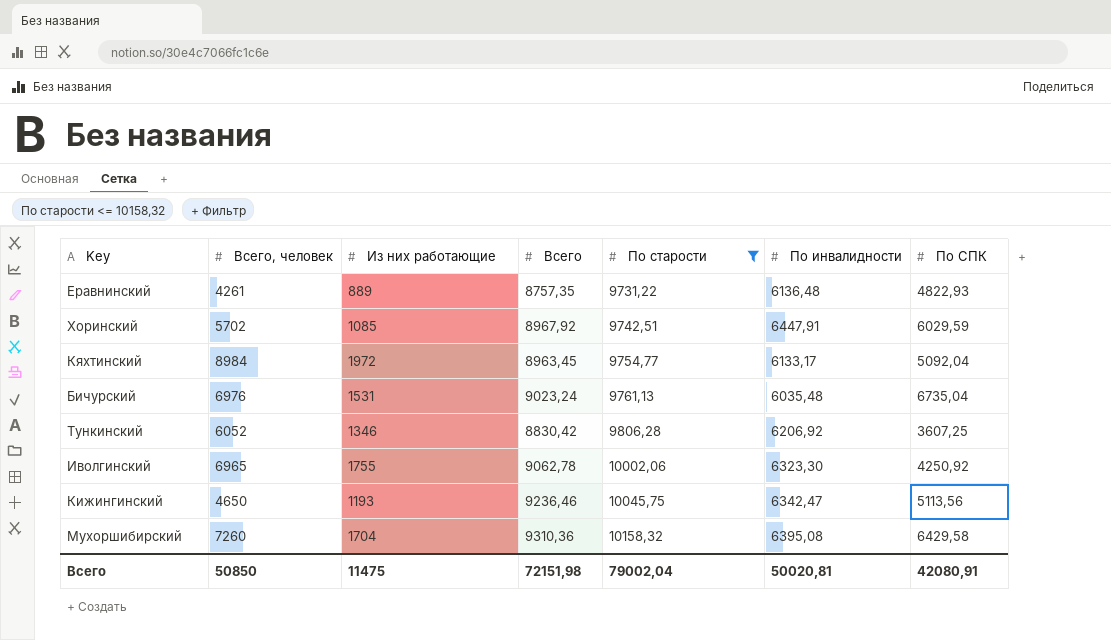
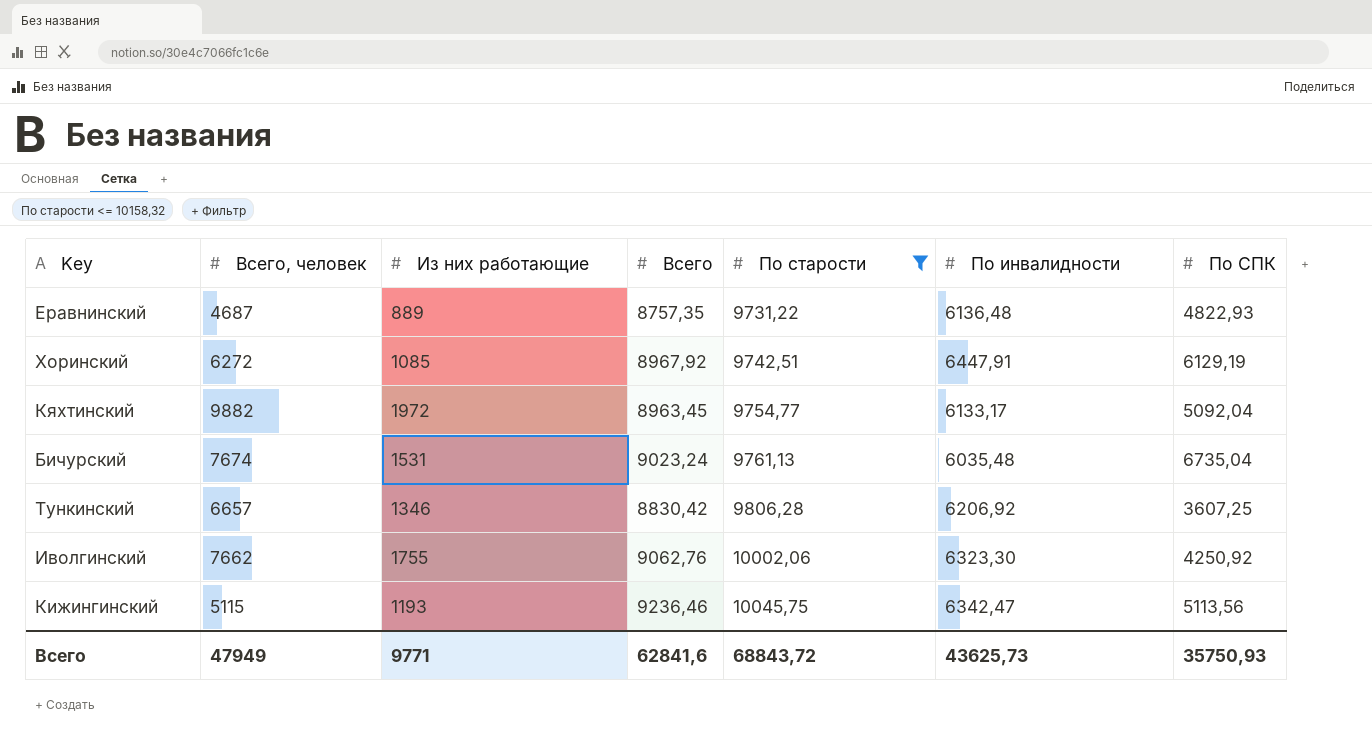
row Мухоршибирский: 7260 | 1704 | 9310,36 | 10158,32 | 6395,08 | 6429,58 -> none
Еравнинский | Всего, человек: 4261 -> 4687
Хоринский | Всего, человек: 5702 -> 6272
Хоринский | По СПК: 6029,59 -> 6129,19
Кяхтинский | Всего, человек: 8984 -> 9882
Бичурский | Всего, человек: 6976 -> 7674
Тункинский | Всего, человек: 6052 -> 6657
Иволгинский | Всего, человек: 6965 -> 7662
Иволгинский | Всего: 9062,78 -> 9062,76
Кижингинский | Всего, человек: 4650 -> 5115
Всего | Всего, человек: 50850 -> 47949
Всего | Из них работающие: 11475 -> 9771
Всего | Всего: 72151,98 -> 62841,6
Всего | По старости: 79002,04 -> 68843,72
Всего | По инвалидности: 50020,81 -> 43625,73
Всего | По СПК: 42080,91 -> 35750,93

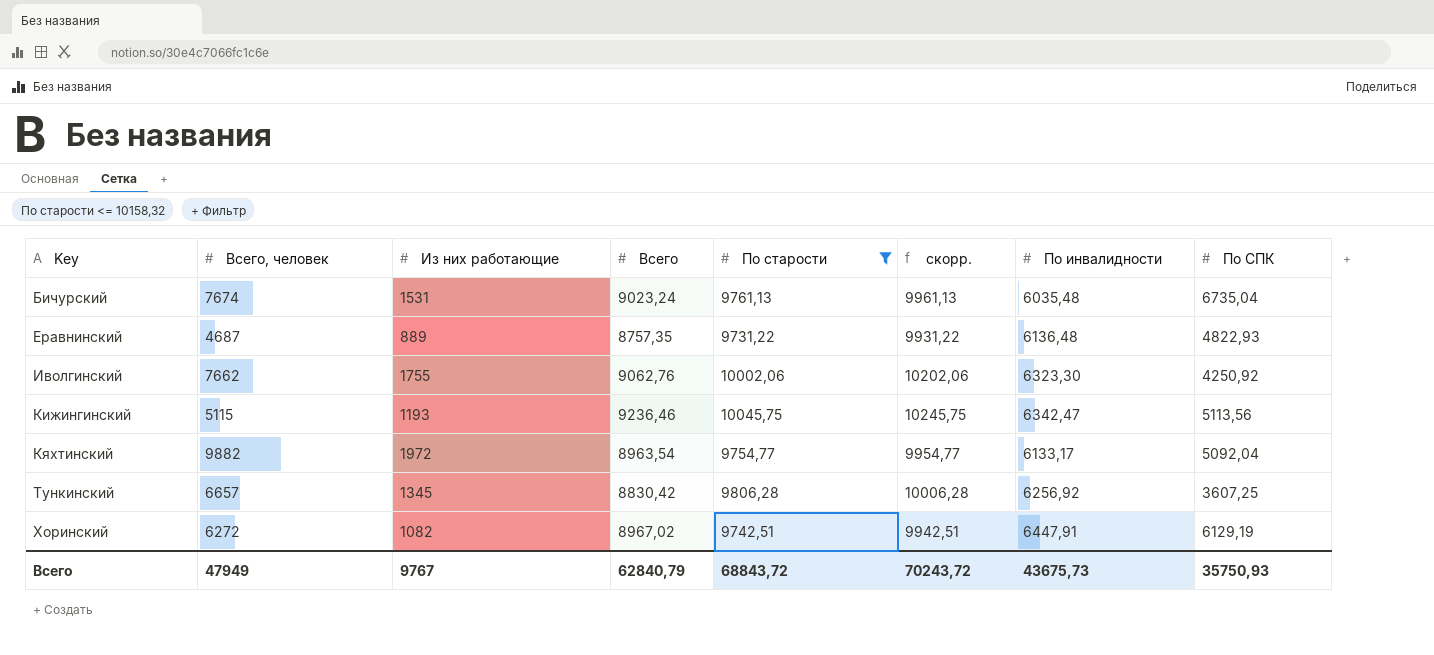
row order: По старости ascending -> Key ascending
column скорр. | formula: none -> [По старости] + 200
Кяхтинский | Всего: 8963,45 -> 8963,54
Тункинский | Из них работающие: 1346 -> 1345
Тункинский | По инвалидности: 6206,92 -> 6256,92
Хоринский | Из них работающие: 1085 -> 1082
Хоринский | Всего: 8967,92 -> 8967,02
Всего | Из них работающие: 9771 -> 9767
Всего | Всего: 62841,6 -> 62840,79
Всего | По инвалидности: 43625,73 -> 43675,73

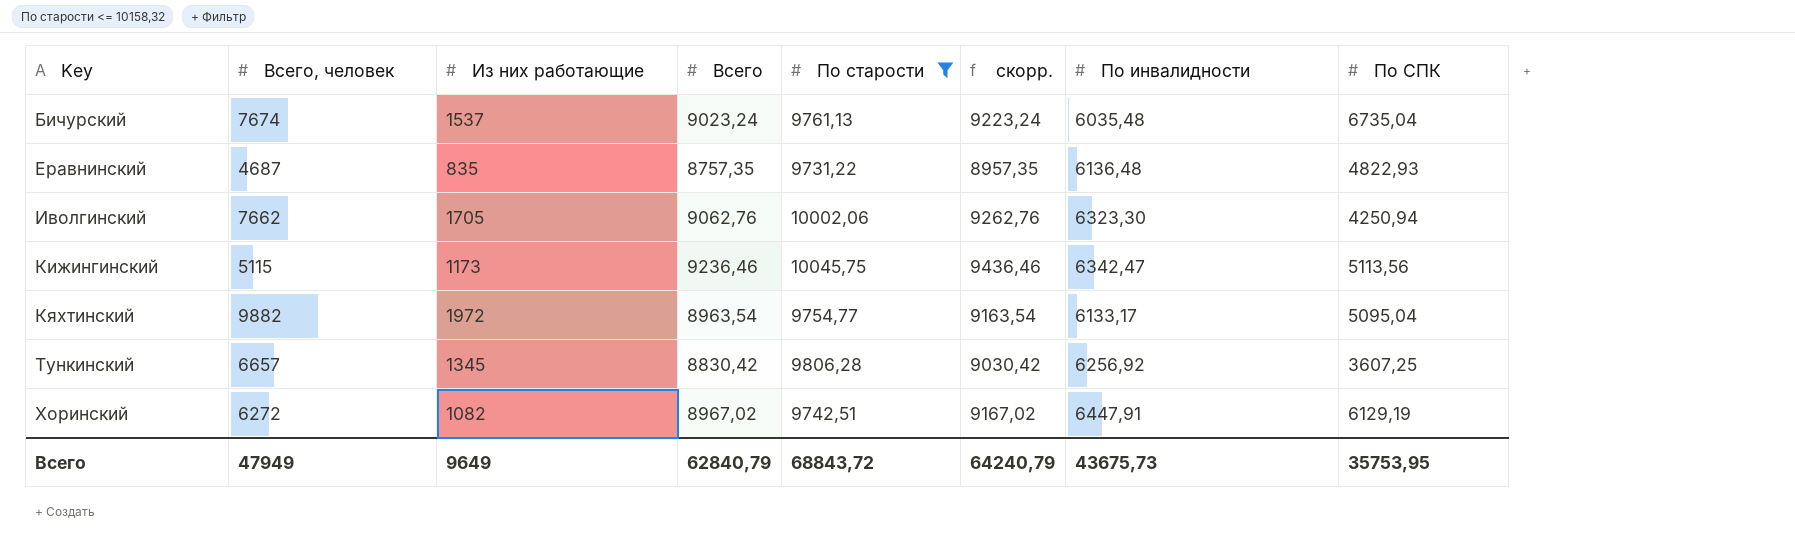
column скорр. | formula: [По старости] + 200 -> [Всего] + 200
Бичурский | Из них работающие: 1531 -> 1537
Еравнинский | Из них работающие: 889 -> 835
Иволгинский | Из них работающие: 1755 -> 1705
Иволгинский | По СПК: 4250,92 -> 4250,94
Кижингинский | Из них работающие: 1193 -> 1173
Кяхтинский | По СПК: 5092,04 -> 5095,04
Всего | Из них работающие: 9767 -> 9649
Всего | скорр.: 70243,72 -> 64240,79
Всего | По СПК: 35750,93 -> 35753,95

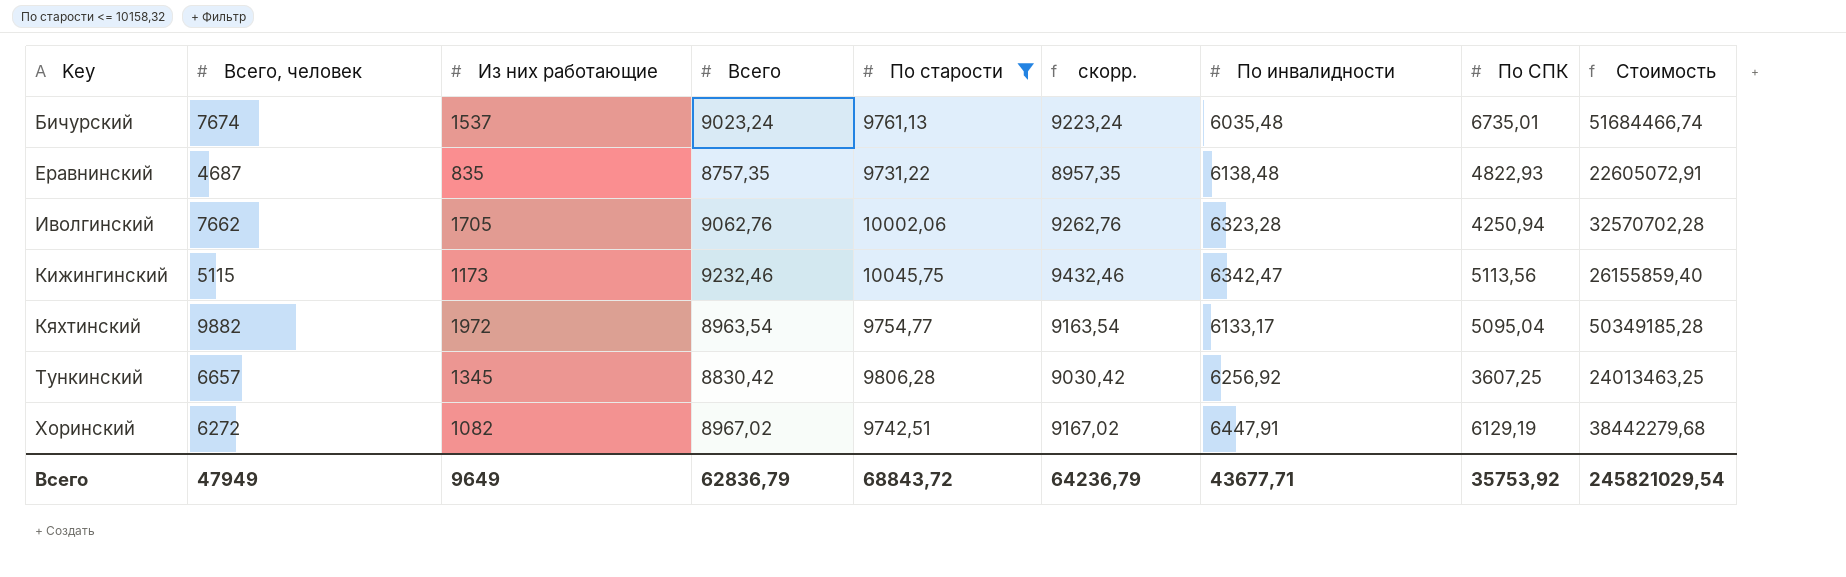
column Стоимость | formula: none -> [Всего, человек] * [По СПК]
Бичурский | По СПК: 6735,04 -> 6735,01
Еравнинский | По инвалидности: 6136,48 -> 6138,48
Иволгинский | По инвалидности: 6323,30 -> 6323,28
Кижингинский | Всего: 9236,46 -> 9232,46
Кижингинский | скорр.: 9436,46 -> 9432,46
Всего | Всего: 62840,79 -> 62836,79
Всего | скорр.: 64240,79 -> 64236,79
Всего | По инвалидности: 43675,73 -> 43677,71
Всего | По СПК: 35753,95 -> 35753,92

